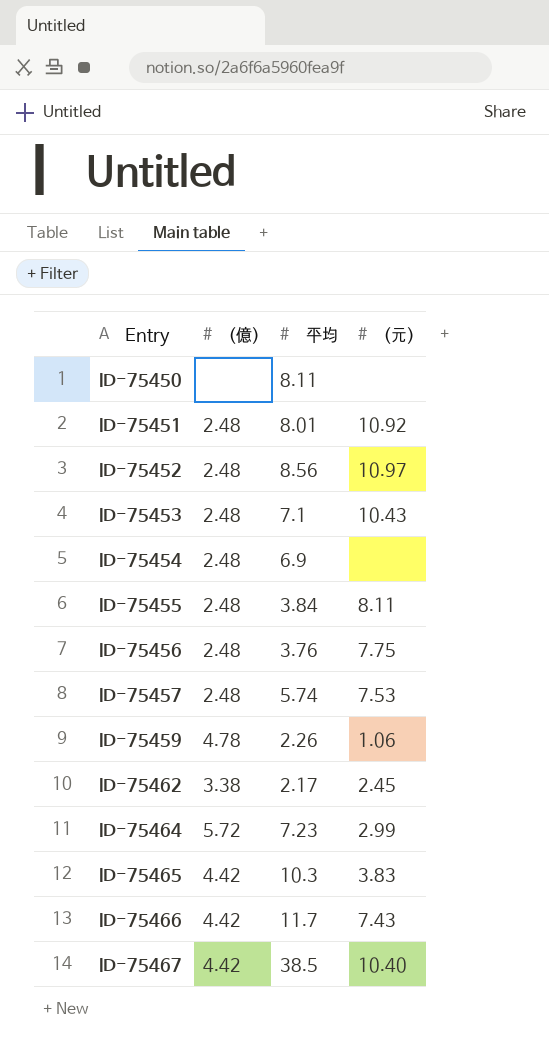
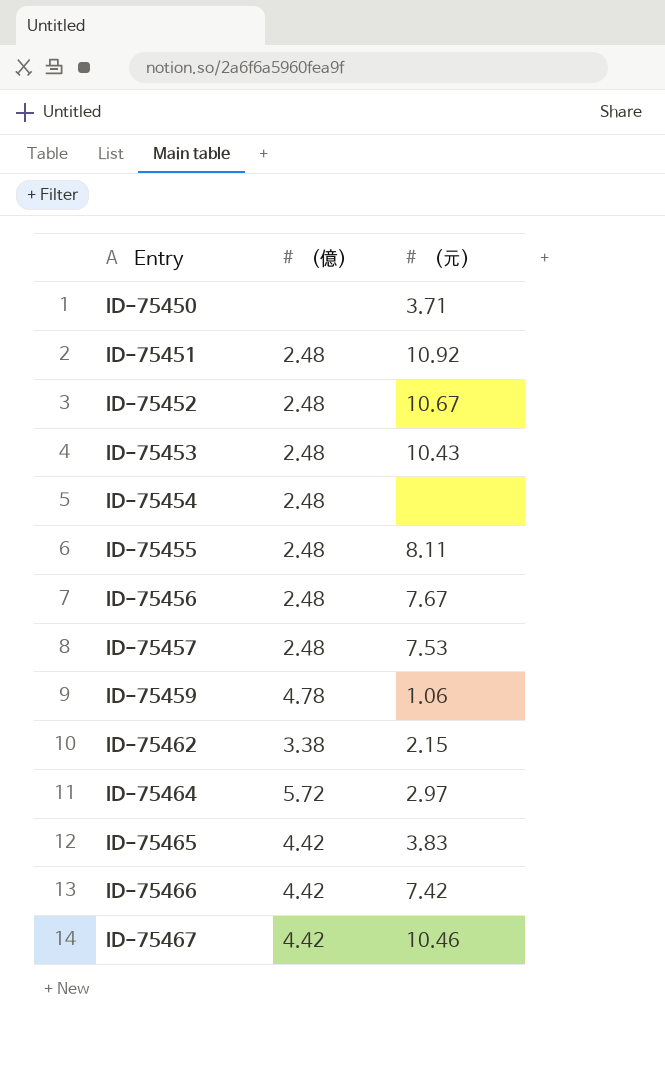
column 平均 | position: 3 -> none
ID-75450 | (元): none -> 3.71
ID-75452 | (元): 10.97 -> 10.67
ID-75456 | (元): 7.75 -> 7.67
ID-75462 | (元): 2.45 -> 2.15
ID-75464 | (元): 2.99 -> 2.97
ID-75466 | (元): 7.43 -> 7.42
ID-75467 | (元): 10.40 -> 10.46

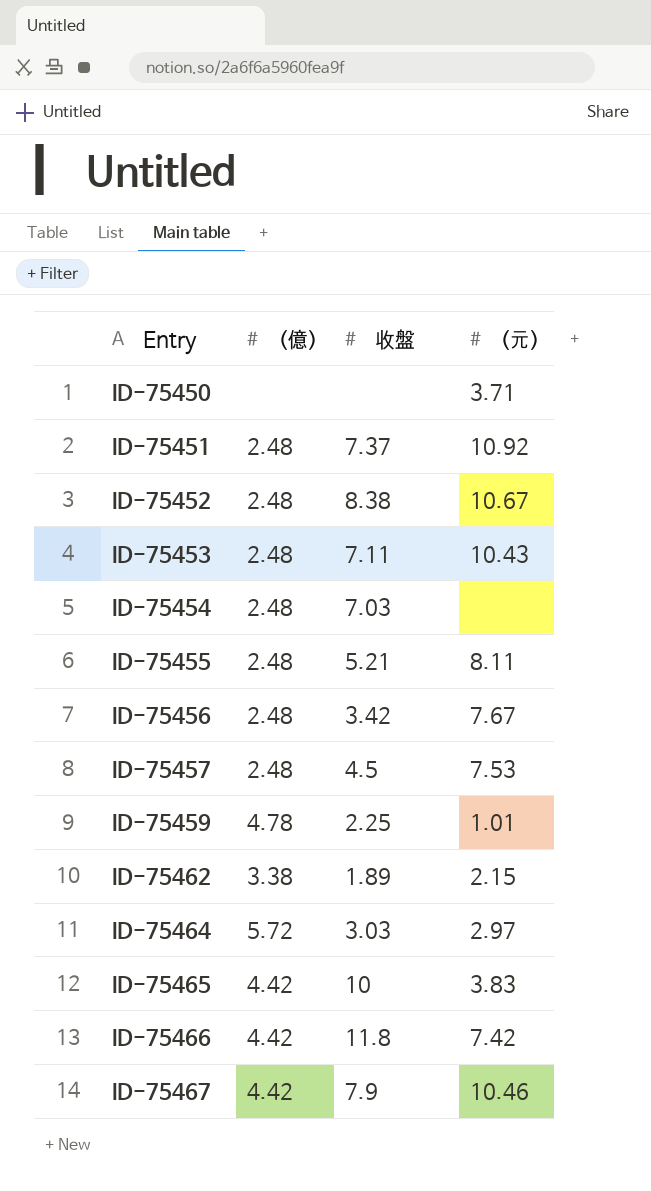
column 收盤 | position: none -> 3
ID-75459 | (元): 1.06 -> 1.01

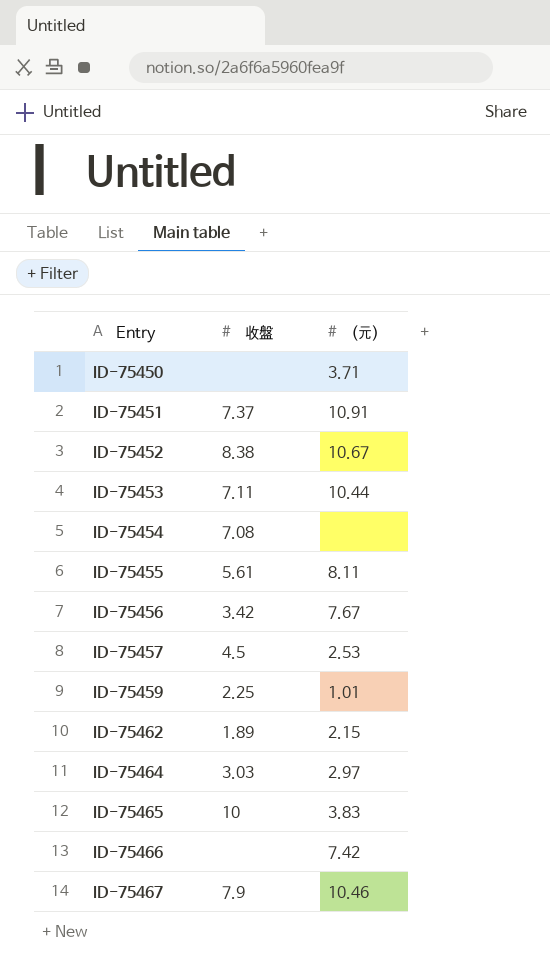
column (億) | position: 2 -> none
ID-75451 | (元): 10.92 -> 10.91
ID-75453 | (元): 10.43 -> 10.44
ID-75454 | 收盤: 7.03 -> 7.08
ID-75455 | 收盤: 5.21 -> 5.61
ID-75457 | (元): 7.53 -> 2.53
ID-75466 | 收盤: 11.8 -> none

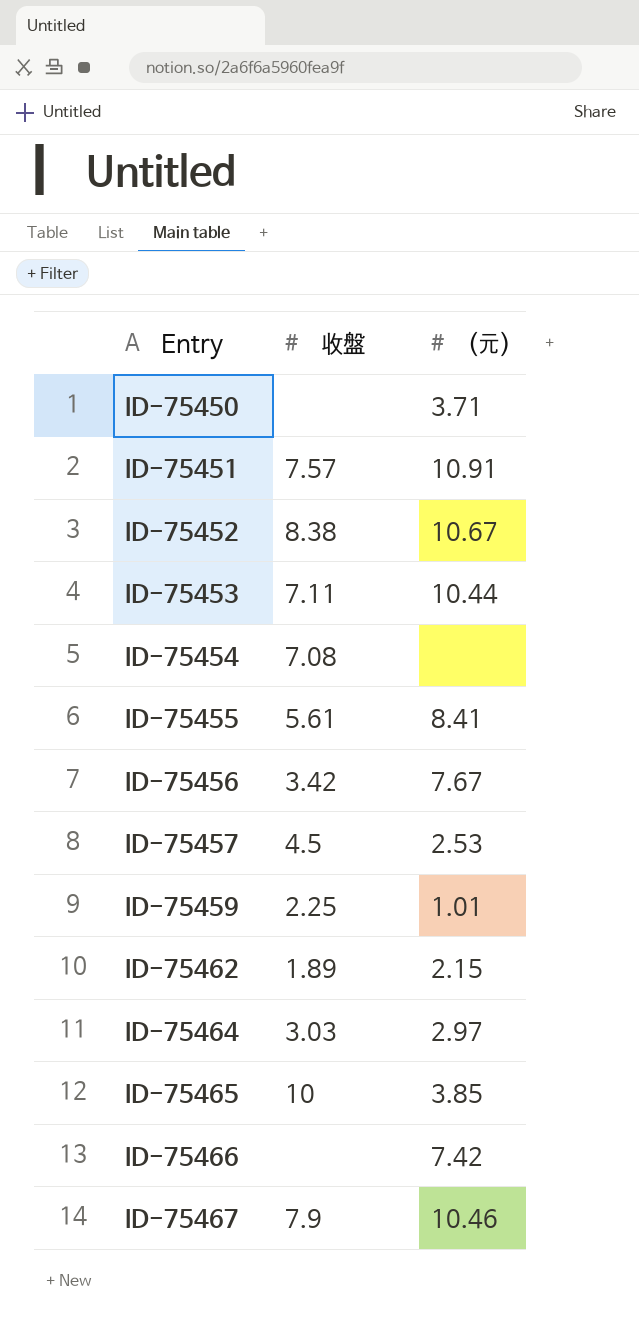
ID-75451 | 收盤: 7.37 -> 7.57
ID-75455 | (元): 8.11 -> 8.41
ID-75465 | (元): 3.83 -> 3.85

